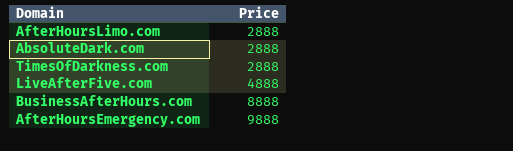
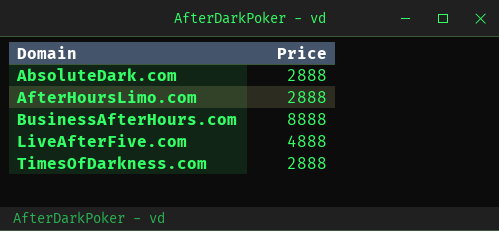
row order: Price ascending -> Domain ascending
row AfterHoursEmergency.com: 9888 -> none

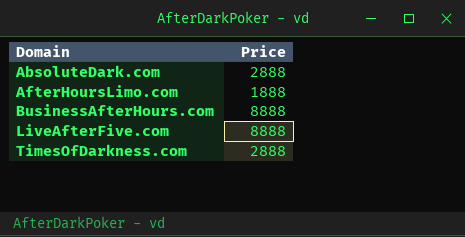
AfterHoursLimo.com | Price: 2888 -> 1888
LiveAfterFive.com | Price: 4888 -> 8888

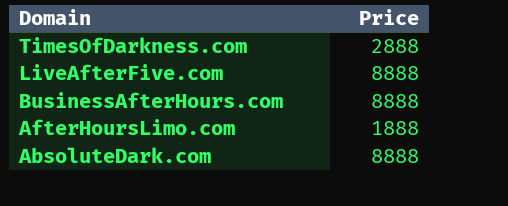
row order: Domain ascending -> Domain descending
AbsoluteDark.com | Price: 2888 -> 8888

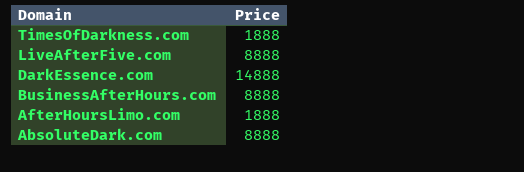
TimesOfDarkness.com | Price: 2888 -> 1888
row DarkEssence.com: none -> 14888

